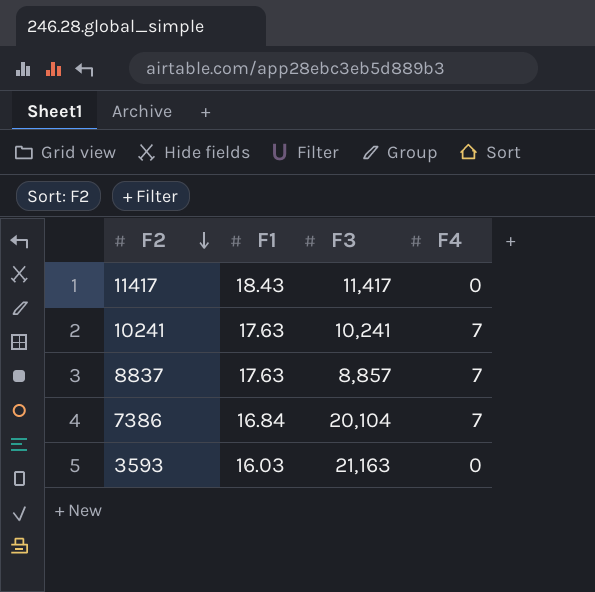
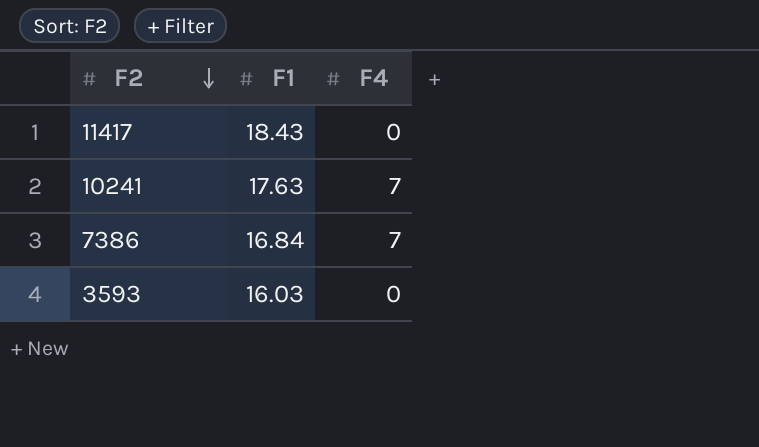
column F3 | position: 3 -> none
row 8837: 17.63 | 8,857 | 7 -> none

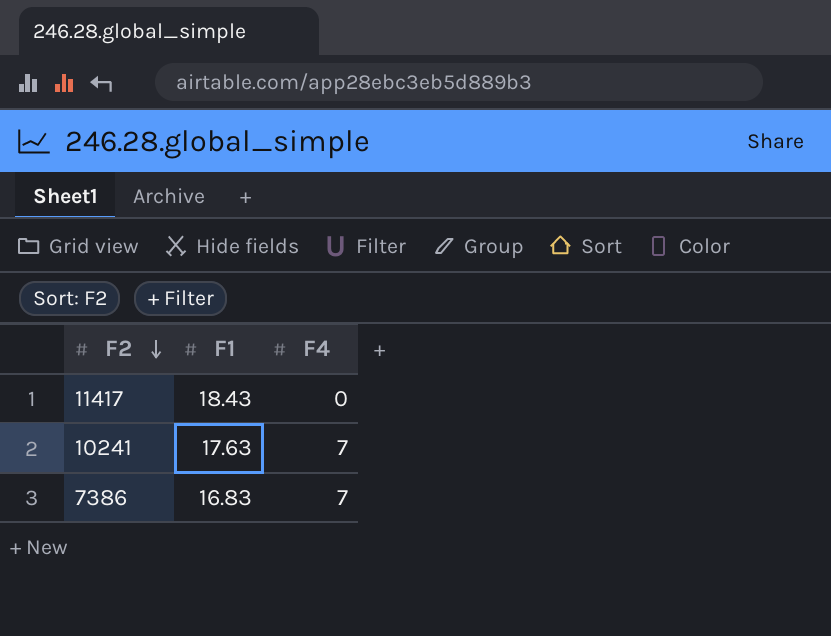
row 3593: 16.03 | 0 -> none
7386 | F1: 16.84 -> 16.83

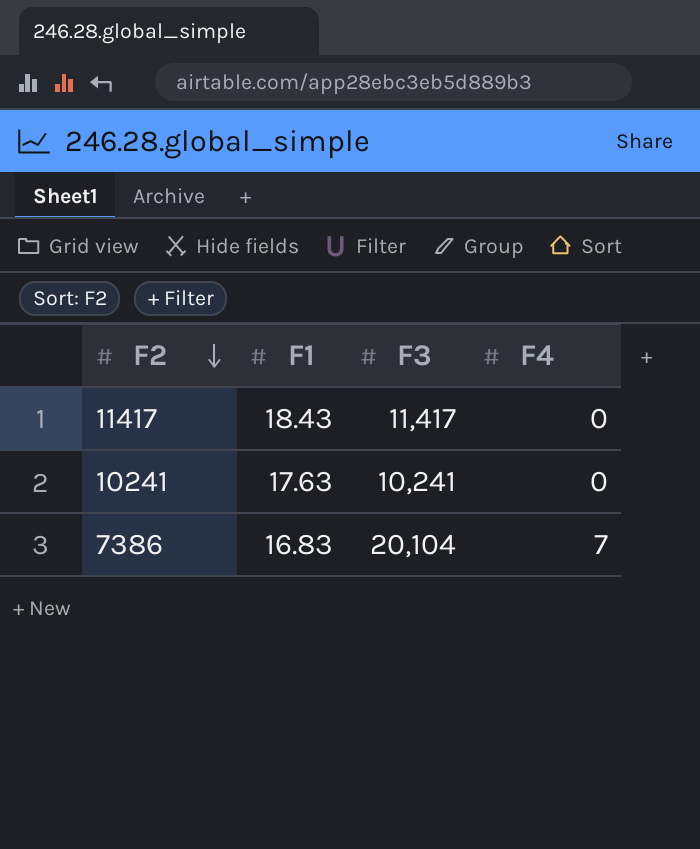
column F3 | position: none -> 3
10241 | F4: 7 -> 0

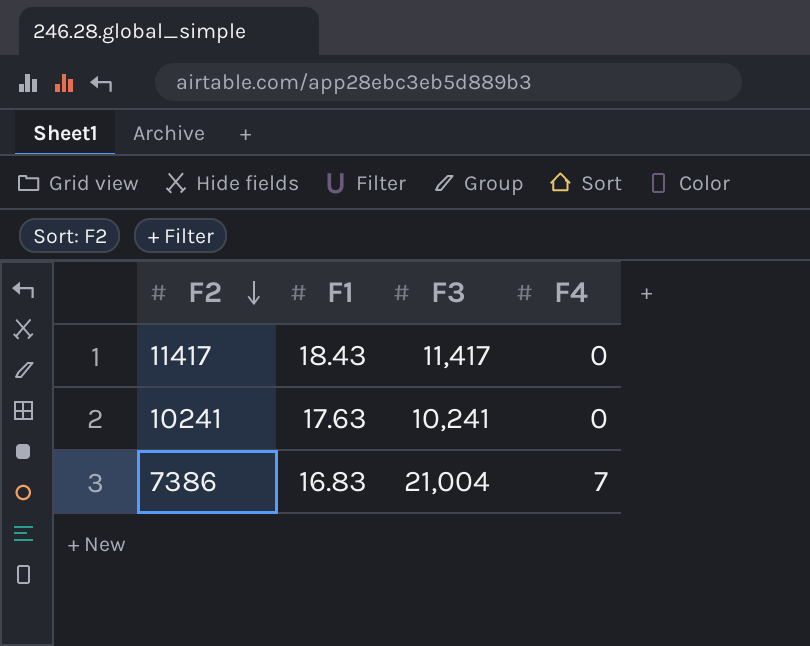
7386 | F3: 20,104 -> 21,004

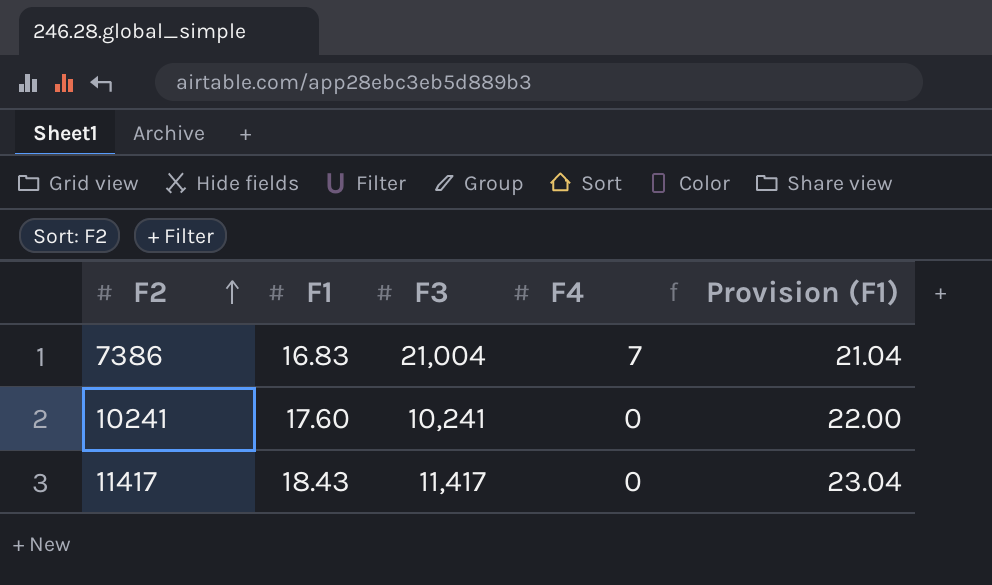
row order: F2 descending -> F2 ascending
column Provision (F1) | formula: none -> [F1] * 1.25
10241 | F1: 17.63 -> 17.60

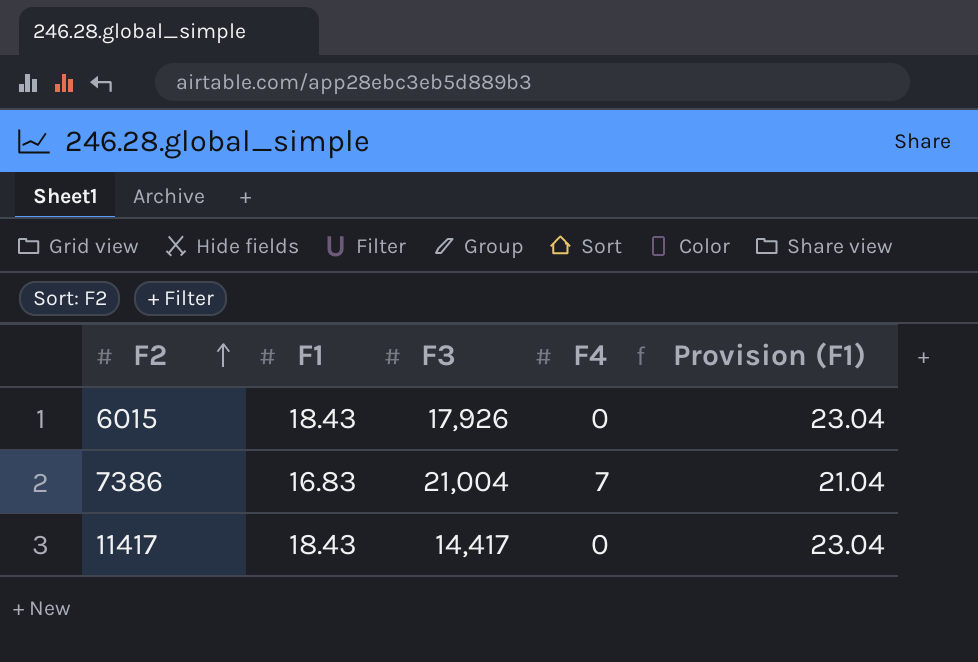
row 10241: 17.60 | 10,241 | 0 | 22.00 -> none
row 6015: none -> 18.43 | 17,926 | 0 | 23.04
11417 | F3: 11,417 -> 14,417

